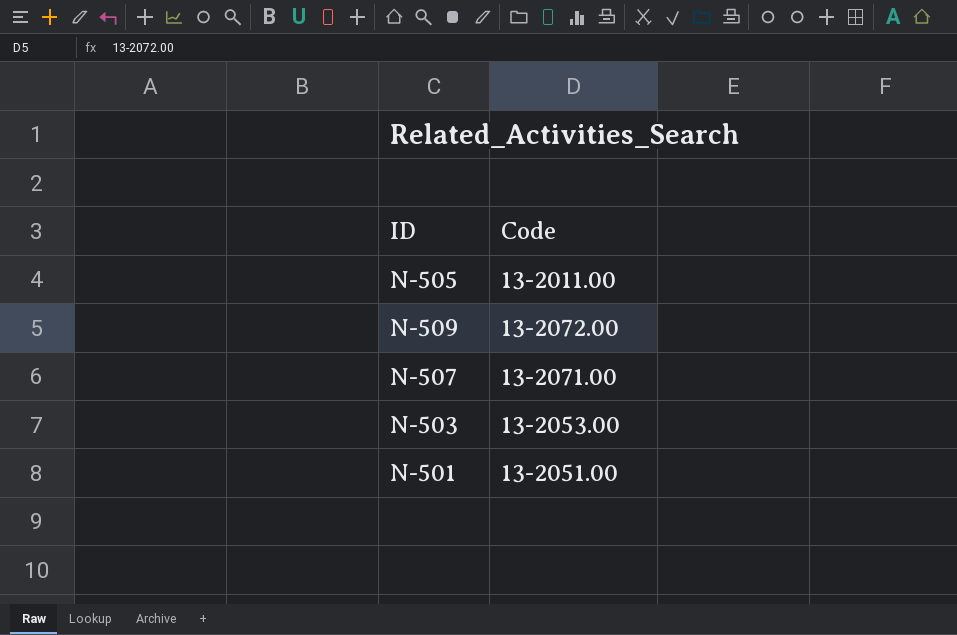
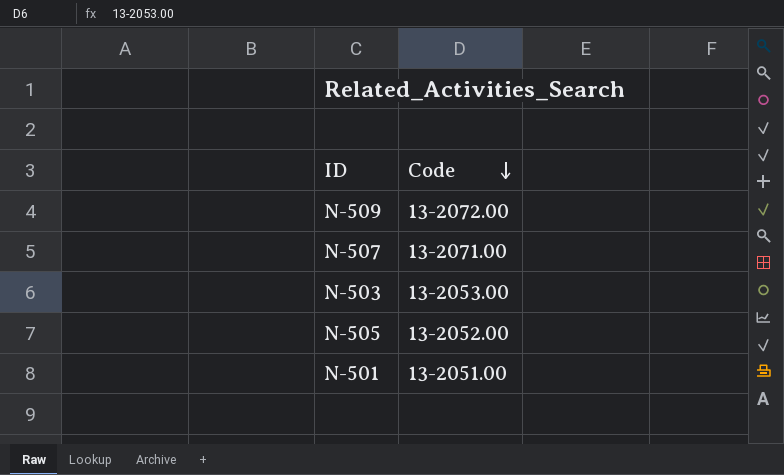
row order: none -> Code descending
N-505 | Code: 13-2011.00 -> 13-2052.00

